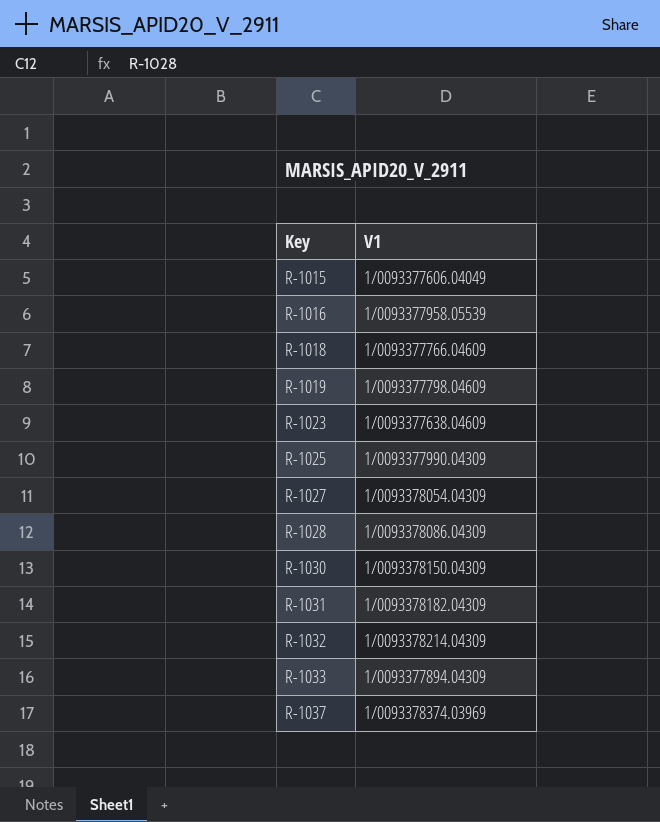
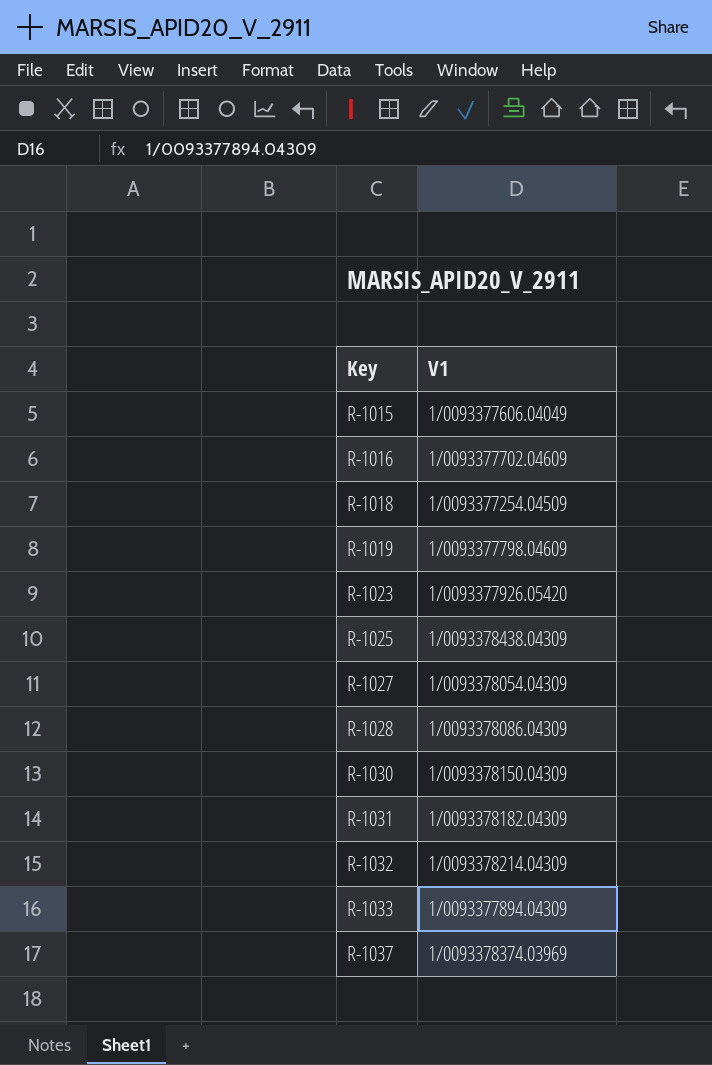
R-1016 | V1: 1/0093377958.05539 -> 1/0093377702.04609
R-1018 | V1: 1/0093377766.04609 -> 1/0093377254.04509
R-1023 | V1: 1/0093377638.04609 -> 1/0093377926.05420
R-1025 | V1: 1/0093377990.04309 -> 1/0093378438.04309

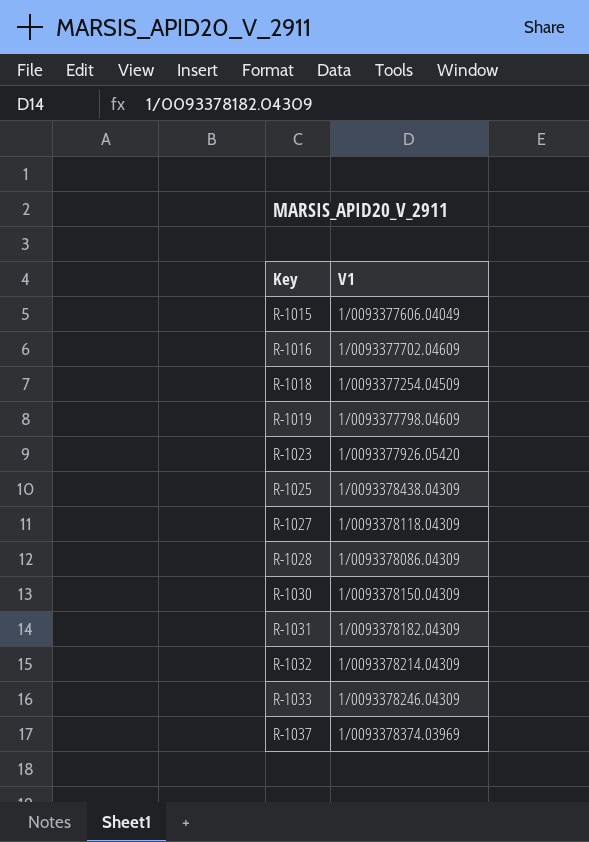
R-1027 | V1: 1/0093378054.04309 -> 1/0093378118.04309
R-1033 | V1: 1/0093377894.04309 -> 1/0093378246.04309

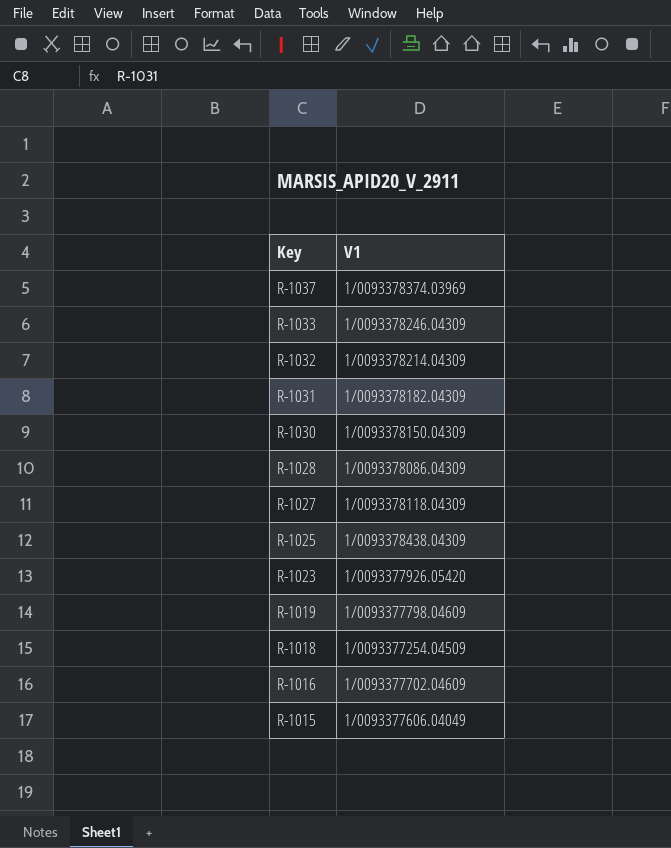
row order: Key ascending -> Key descending

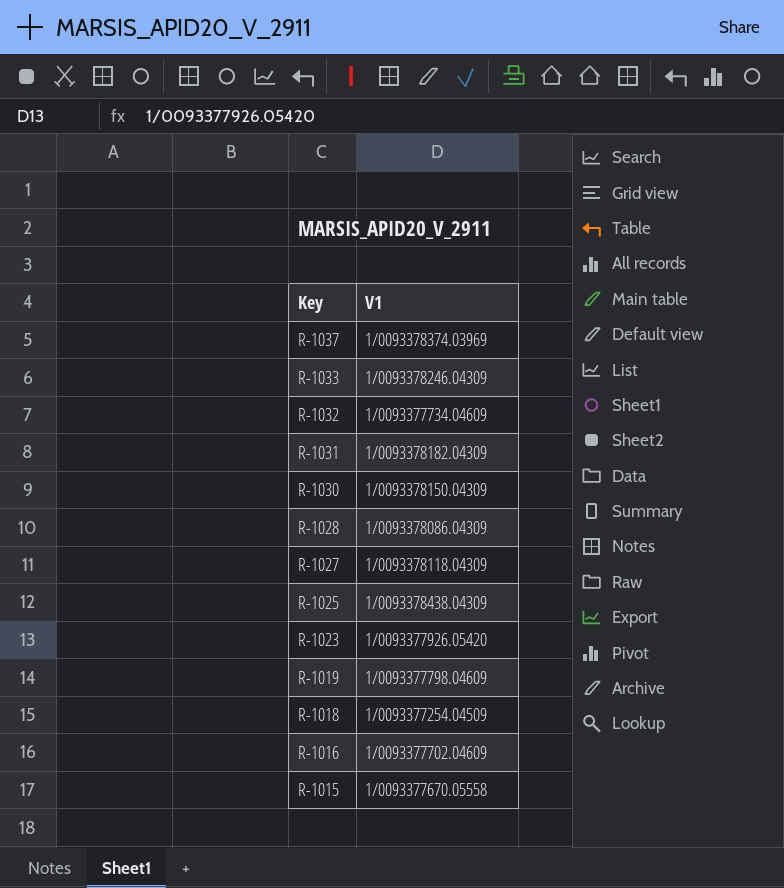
R-1032 | V1: 1/0093378214.04309 -> 1/0093377734.04609
R-1015 | V1: 1/0093377606.04049 -> 1/0093377670.05558

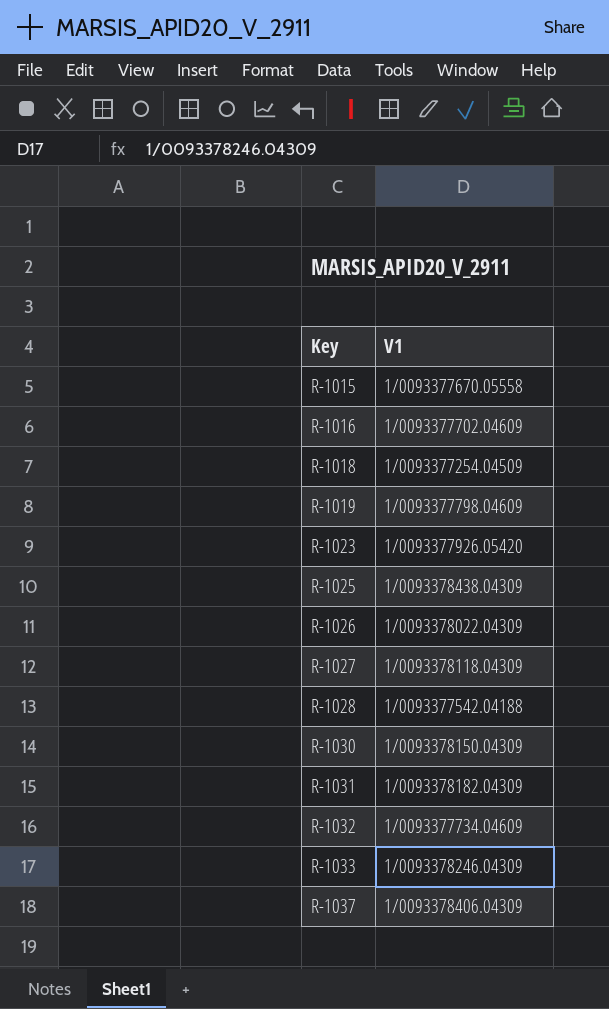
row order: Key descending -> Key ascending
row R-1026: none -> 1/0093378022.04309
R-1028 | V1: 1/0093378086.04309 -> 1/0093377542.04188
R-1037 | V1: 1/0093378374.03969 -> 1/0093378406.04309

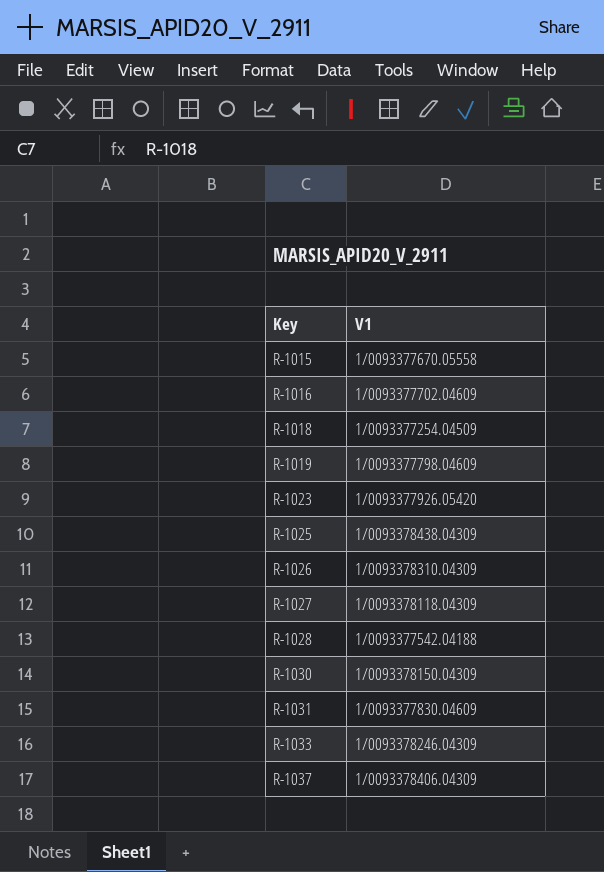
row R-1032: 1/0093377734.04609 -> none
R-1026 | V1: 1/0093378022.04309 -> 1/0093378310.04309
R-1031 | V1: 1/0093378182.04309 -> 1/0093377830.04609

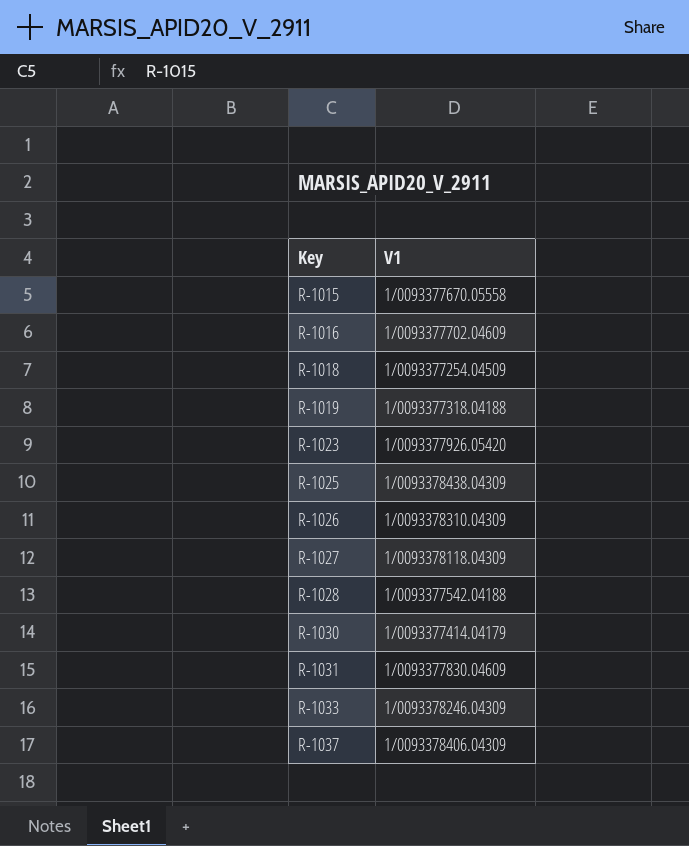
R-1019 | V1: 1/0093377798.04609 -> 1/0093377318.04188
R-1030 | V1: 1/0093378150.04309 -> 1/0093377414.04179

